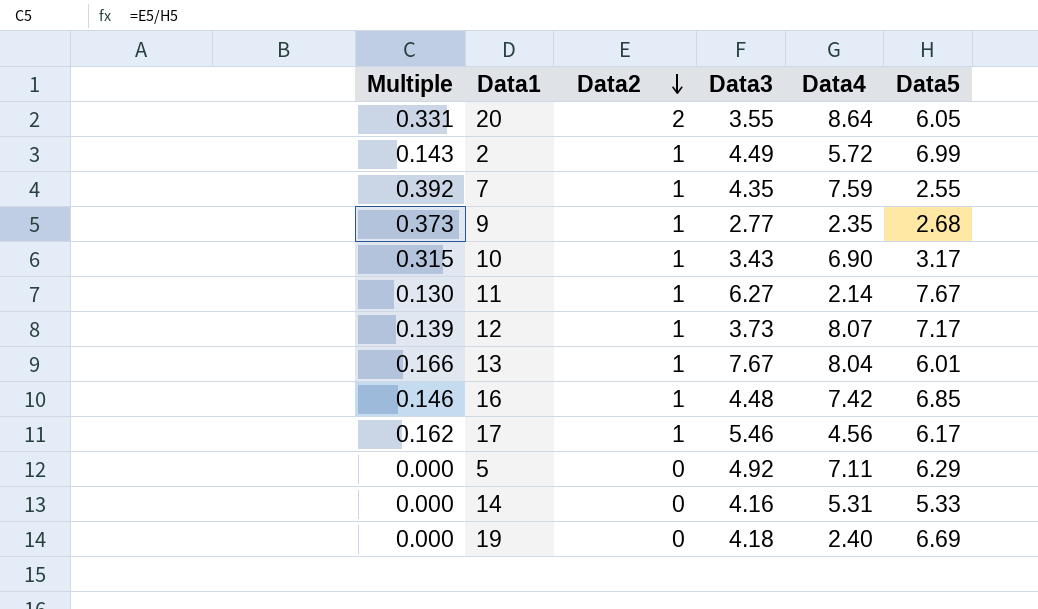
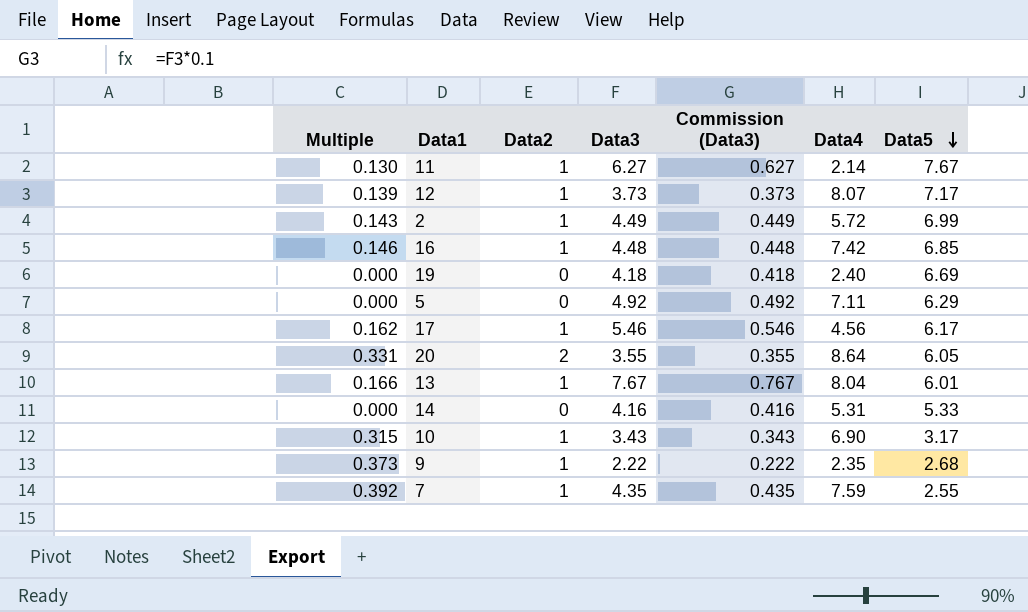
row order: Data2 descending -> Data5 descending
column Commission (Data3) | formula: none -> [Data3] * 0.1
9 | Data3: 2.77 -> 2.22

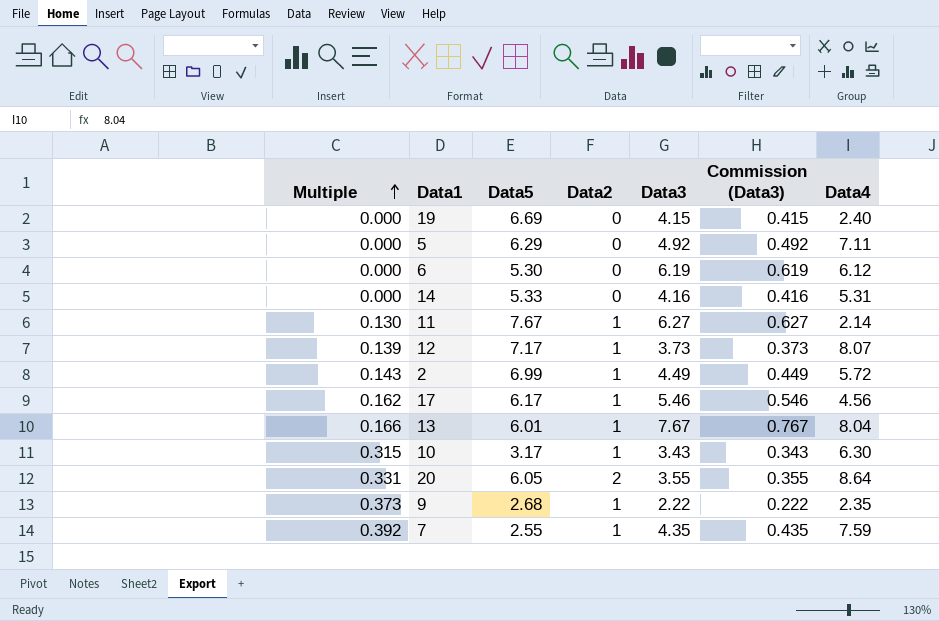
row order: Data5 descending -> Multiple ascending
column Data5 | position: 7 -> 3
row 16: 0.146 | 1 | 4.48 | 0.448 | 7.42 | 6.85 -> none
19 | Data3: 4.18 -> 4.15
19 | Commission (Data3): 0.418 -> 0.415
row 6: none -> 0.000 | 5.30 | 0 | 6.19 | 0.619 | 6.12
10 | Data4: 6.90 -> 6.30

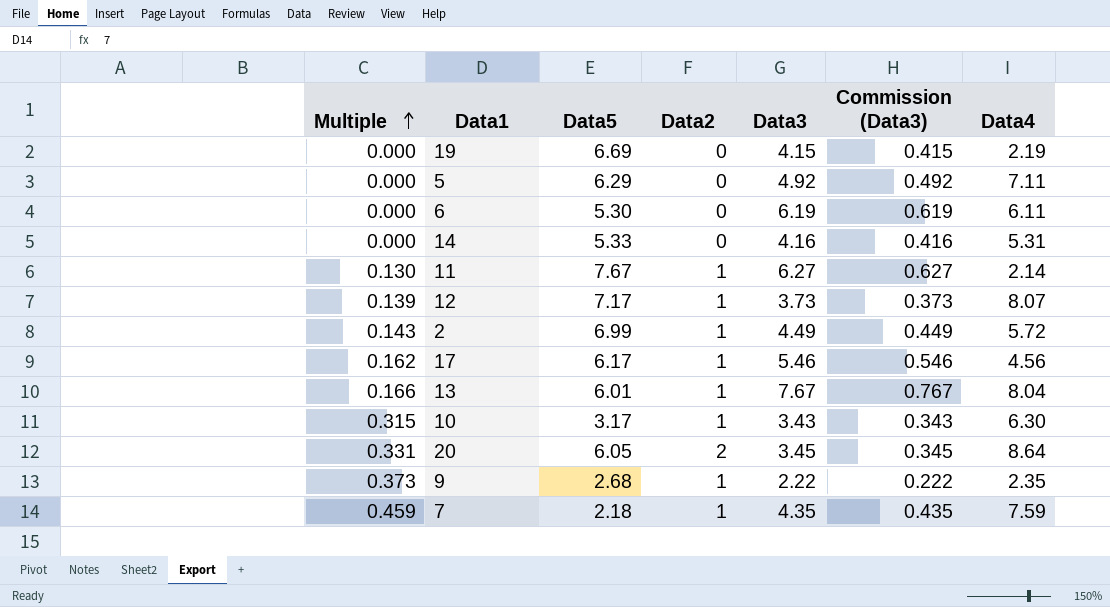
19 | Data4: 2.40 -> 2.19
6 | Data4: 6.12 -> 6.11
20 | Data3: 3.55 -> 3.45
20 | Commission (Data3): 0.355 -> 0.345
7 | Multiple: 0.392 -> 0.459
7 | Data5: 2.55 -> 2.18

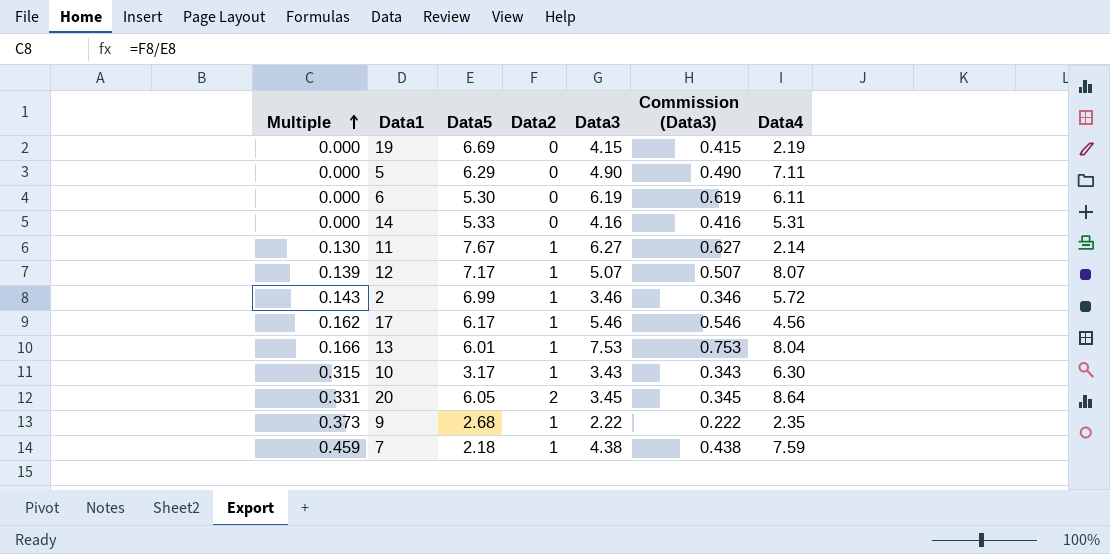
5 | Data3: 4.92 -> 4.90
5 | Commission (Data3): 0.492 -> 0.490
12 | Data3: 3.73 -> 5.07
12 | Commission (Data3): 0.373 -> 0.507
2 | Data3: 4.49 -> 3.46
2 | Commission (Data3): 0.449 -> 0.346
13 | Data3: 7.67 -> 7.53
13 | Commission (Data3): 0.767 -> 0.753
7 | Data3: 4.35 -> 4.38
7 | Commission (Data3): 0.435 -> 0.438

